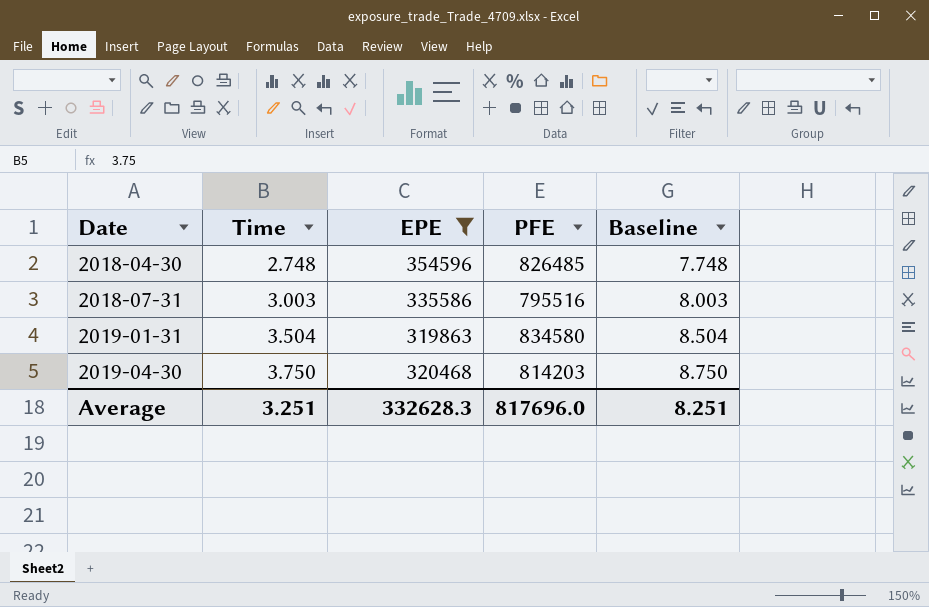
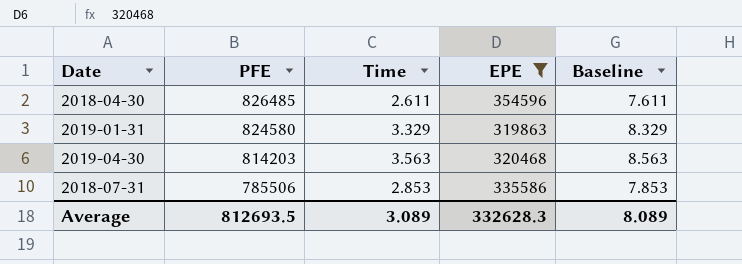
row order: Date ascending -> PFE descending
column PFE | position: 4 -> 2
2018-04-30 | Time: 2.748 -> 2.611
2018-04-30 | Baseline: 7.748 -> 7.611
2019-01-31 | PFE: 834580 -> 824580
2019-01-31 | Time: 3.504 -> 3.329
2019-01-31 | Baseline: 8.504 -> 8.329
2019-04-30 | Time: 3.750 -> 3.563
2019-04-30 | Baseline: 8.750 -> 8.563
2018-07-31 | PFE: 795516 -> 785506
2018-07-31 | Time: 3.003 -> 2.853
2018-07-31 | Baseline: 8.003 -> 7.853
Average | PFE: 817696.0 -> 812693.5
Average | Time: 3.251 -> 3.089
Average | Baseline: 8.251 -> 8.089

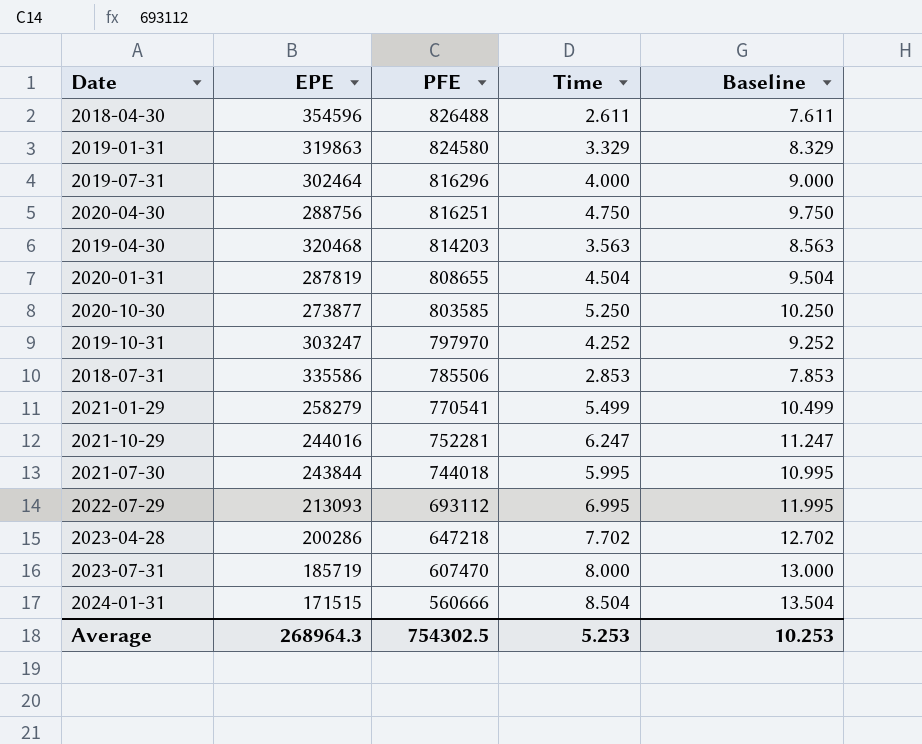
filter: EPE >= 319863 -> none
column EPE | position: 4 -> 2
2018-04-30 | PFE: 826485 -> 826488
Average | EPE: 332628.3 -> 268964.3
Average | PFE: 812693.5 -> 754302.5
Average | Time: 3.089 -> 5.253
Average | Baseline: 8.089 -> 10.253

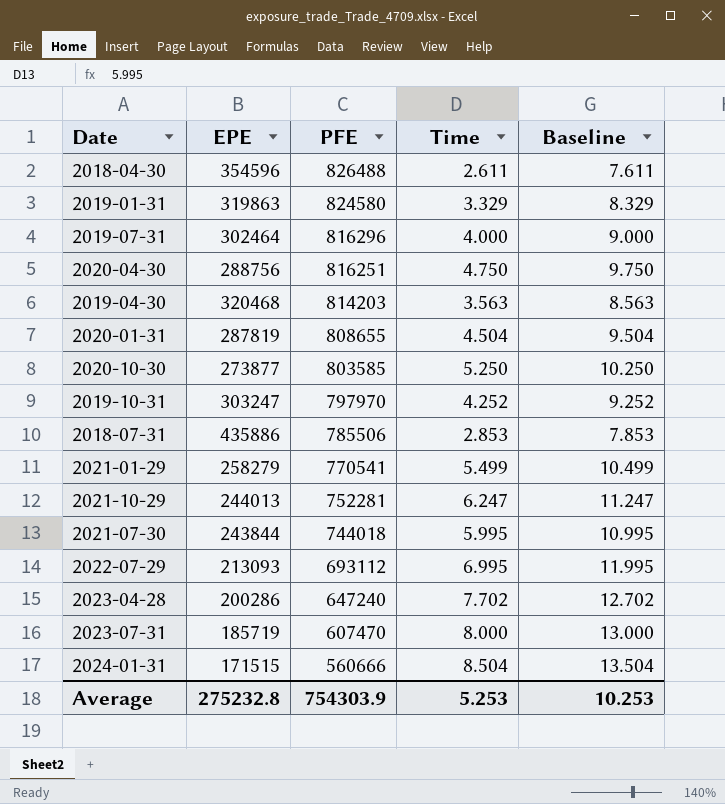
2018-07-31 | EPE: 335586 -> 435886
2021-10-29 | EPE: 244016 -> 244013
2023-04-28 | PFE: 647218 -> 647240
Average | EPE: 268964.3 -> 275232.8
Average | PFE: 754302.5 -> 754303.9

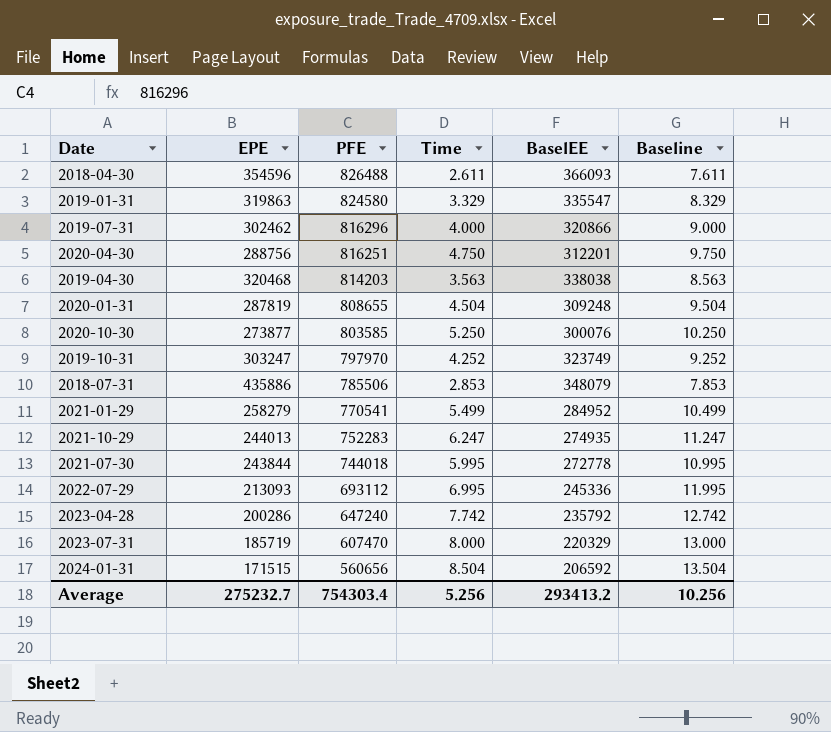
column BaselEE | position: none -> 5
2019-07-31 | EPE: 302464 -> 302462
2021-10-29 | PFE: 752281 -> 752283
2023-04-28 | Time: 7.702 -> 7.742
2023-04-28 | Baseline: 12.702 -> 12.742
2024-01-31 | PFE: 560666 -> 560656
Average | EPE: 275232.8 -> 275232.7
Average | PFE: 754303.9 -> 754303.4
Average | Time: 5.253 -> 5.256
Average | Baseline: 10.253 -> 10.256

